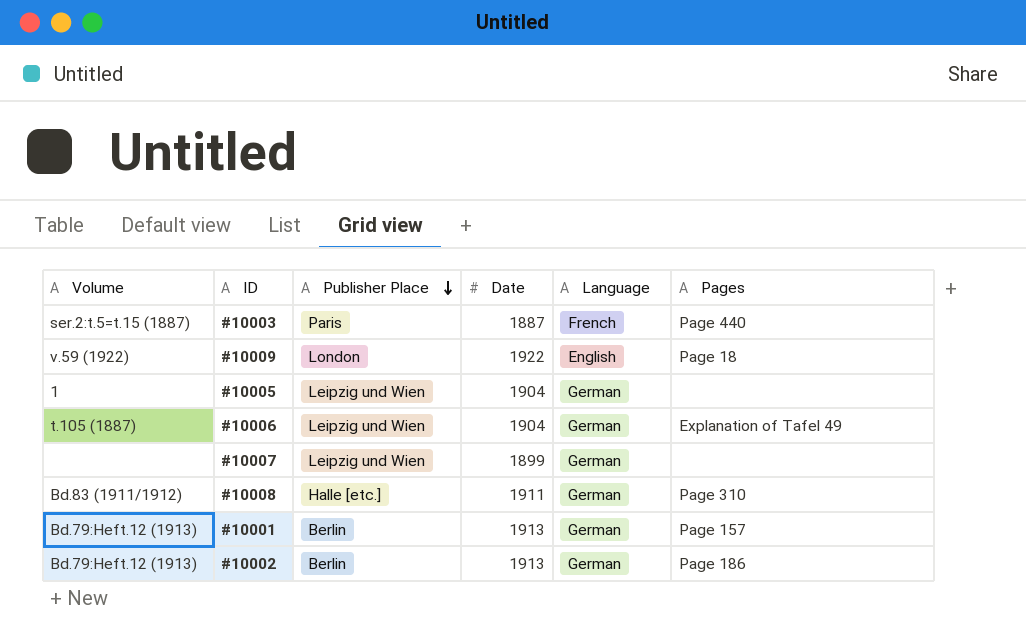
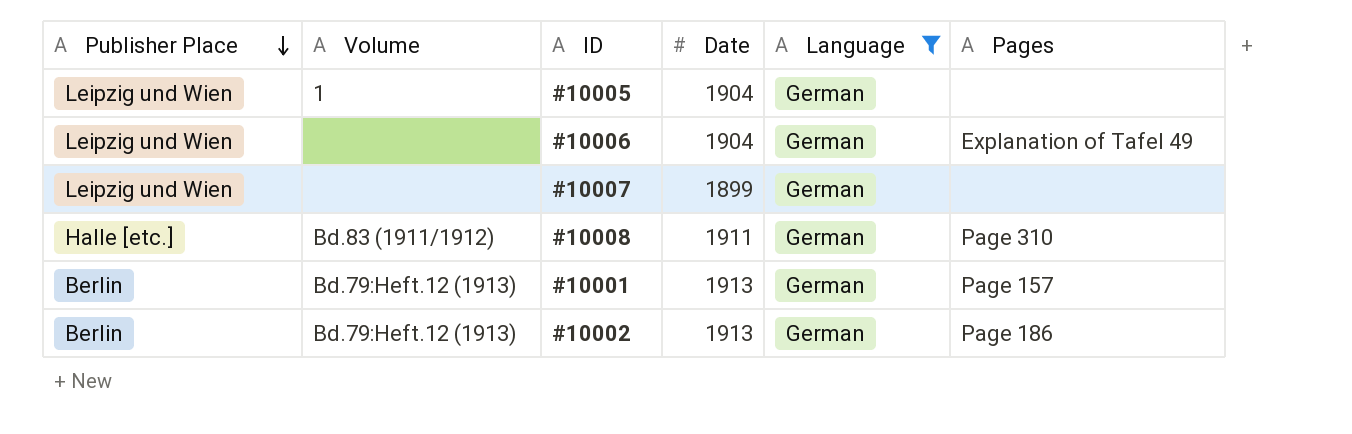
filter: none -> Language = German
column Publisher Place | position: 3 -> 1
#10006 | Volume: t.105 (1887) -> none

